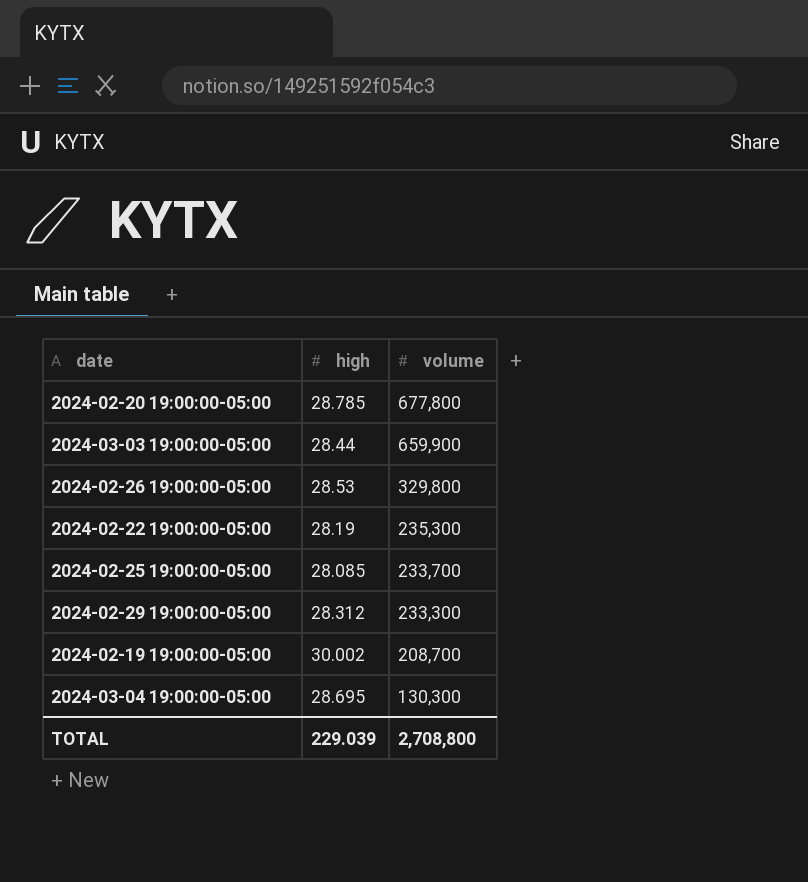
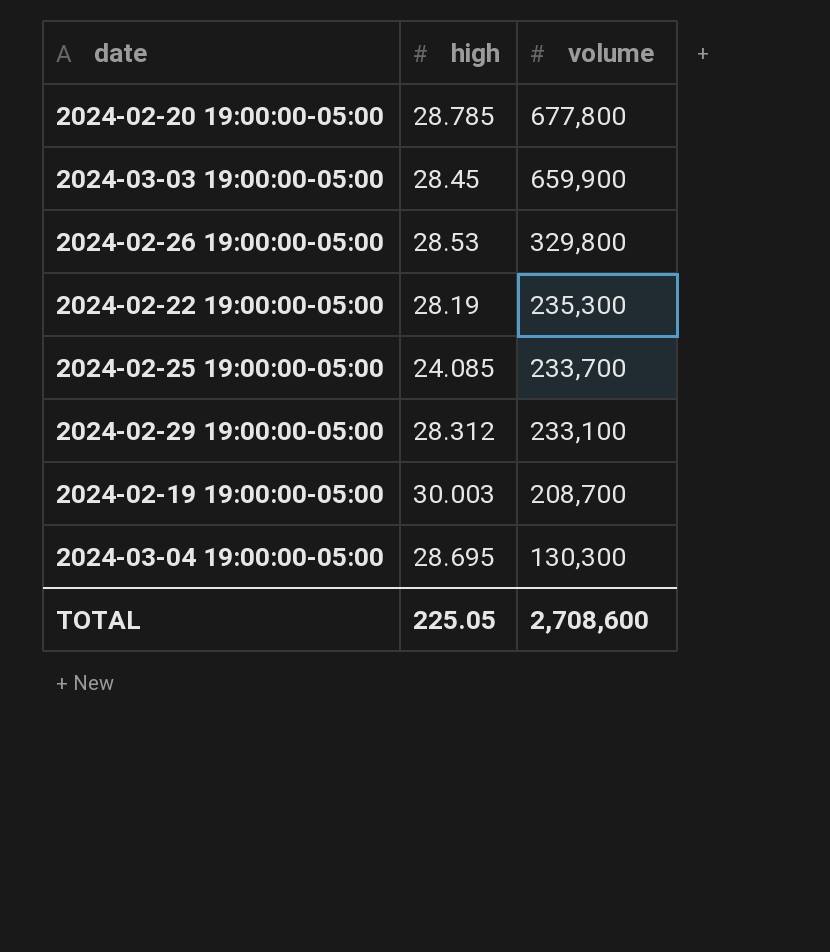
2024-03-03 19:00:00-05:00 | high: 28.44 -> 28.45
2024-02-25 19:00:00-05:00 | high: 28.085 -> 24.085
2024-02-29 19:00:00-05:00 | volume: 233,300 -> 233,100
2024-02-19 19:00:00-05:00 | high: 30.002 -> 30.003
TOTAL | high: 229.039 -> 225.05
TOTAL | volume: 2,708,800 -> 2,708,600

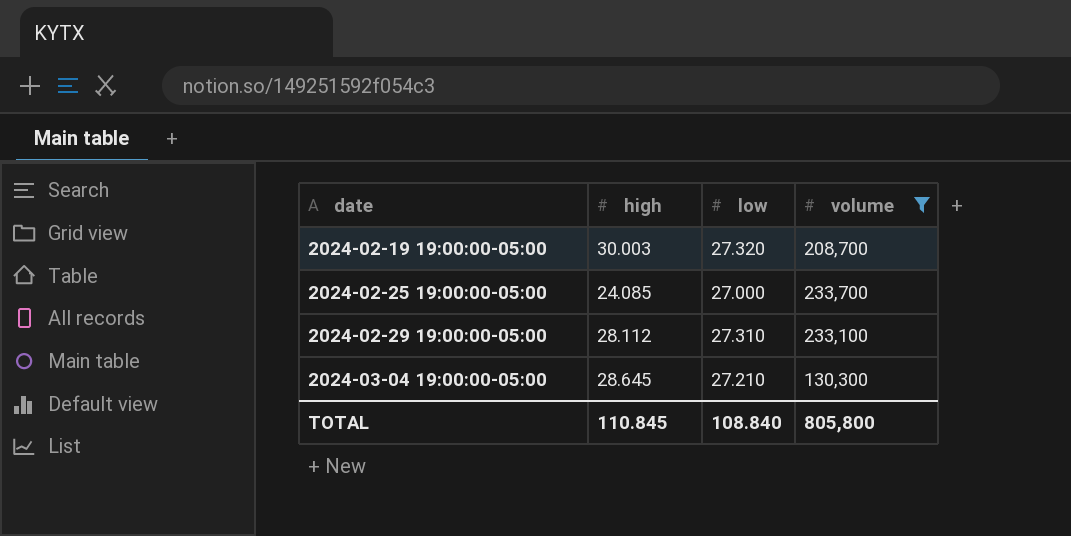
filter: none -> volume <= 233,700
row order: volume descending -> date ascending
column low | position: none -> 3
2024-02-29 19:00:00-05:00 | high: 28.312 -> 28.112
2024-03-04 19:00:00-05:00 | high: 28.695 -> 28.645
TOTAL | high: 225.05 -> 110.845
TOTAL | volume: 2,708,600 -> 805,800

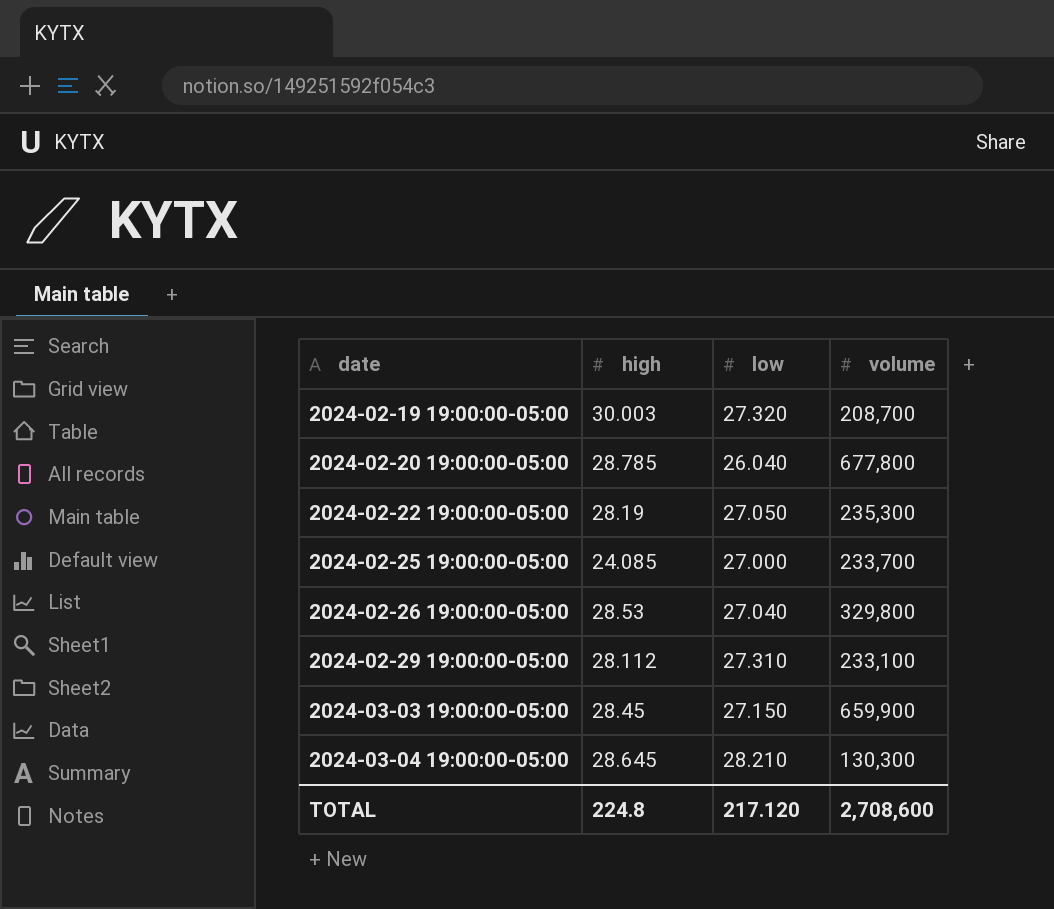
filter: volume <= 233,700 -> none
2024-03-04 19:00:00-05:00 | low: 27.210 -> 28.210
TOTAL | high: 110.845 -> 224.8
TOTAL | low: 108.840 -> 217.120
TOTAL | volume: 805,800 -> 2,708,600

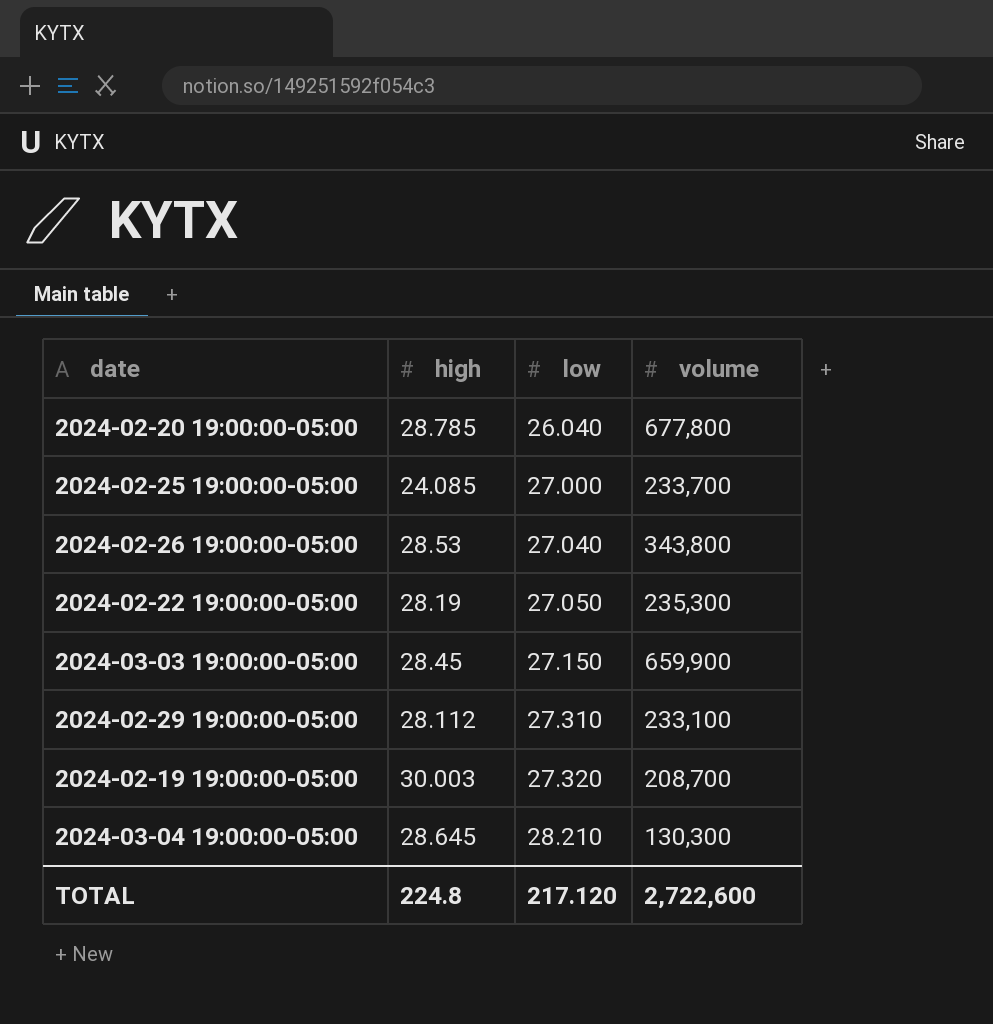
row order: date ascending -> low ascending
2024-02-26 19:00:00-05:00 | volume: 329,800 -> 343,800
TOTAL | volume: 2,708,600 -> 2,722,600

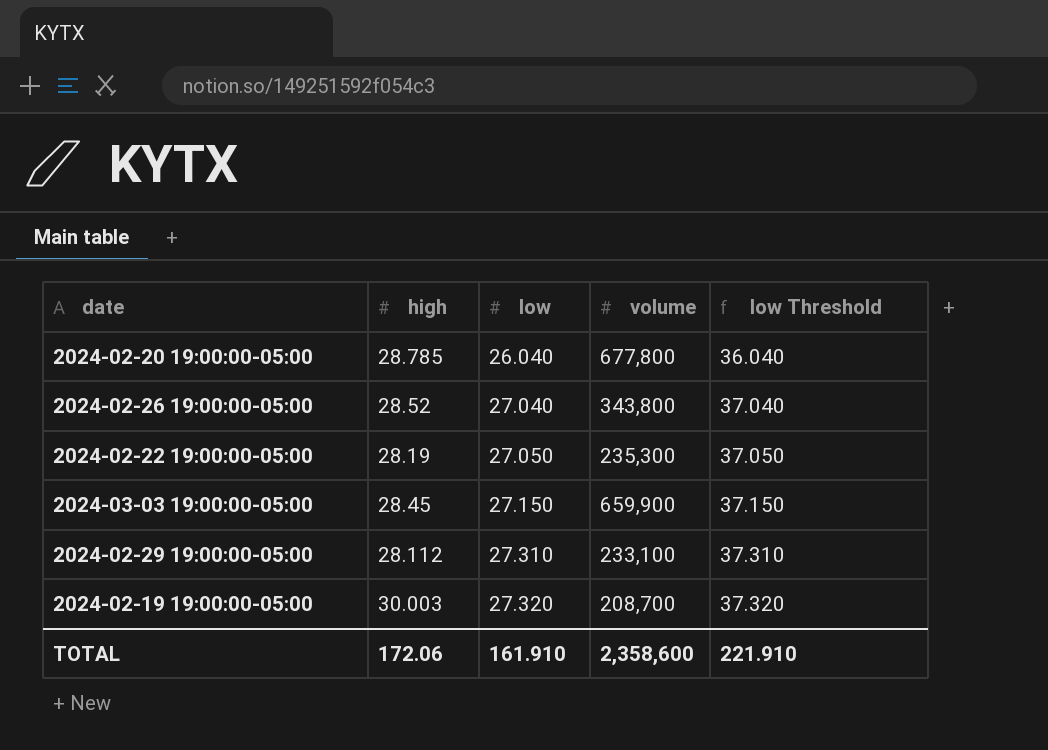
column low Threshold | formula: none -> [low] + 10
row 2024-02-25 19:00:00-05:00: 24.085 | 27.000 | 233,700 -> none
row 2024-03-04 19:00:00-05:00: 28.645 | 28.210 | 130,300 -> none
2024-02-26 19:00:00-05:00 | high: 28.53 -> 28.52
TOTAL | high: 224.8 -> 172.06
TOTAL | low: 217.120 -> 161.910
TOTAL | volume: 2,722,600 -> 2,358,600

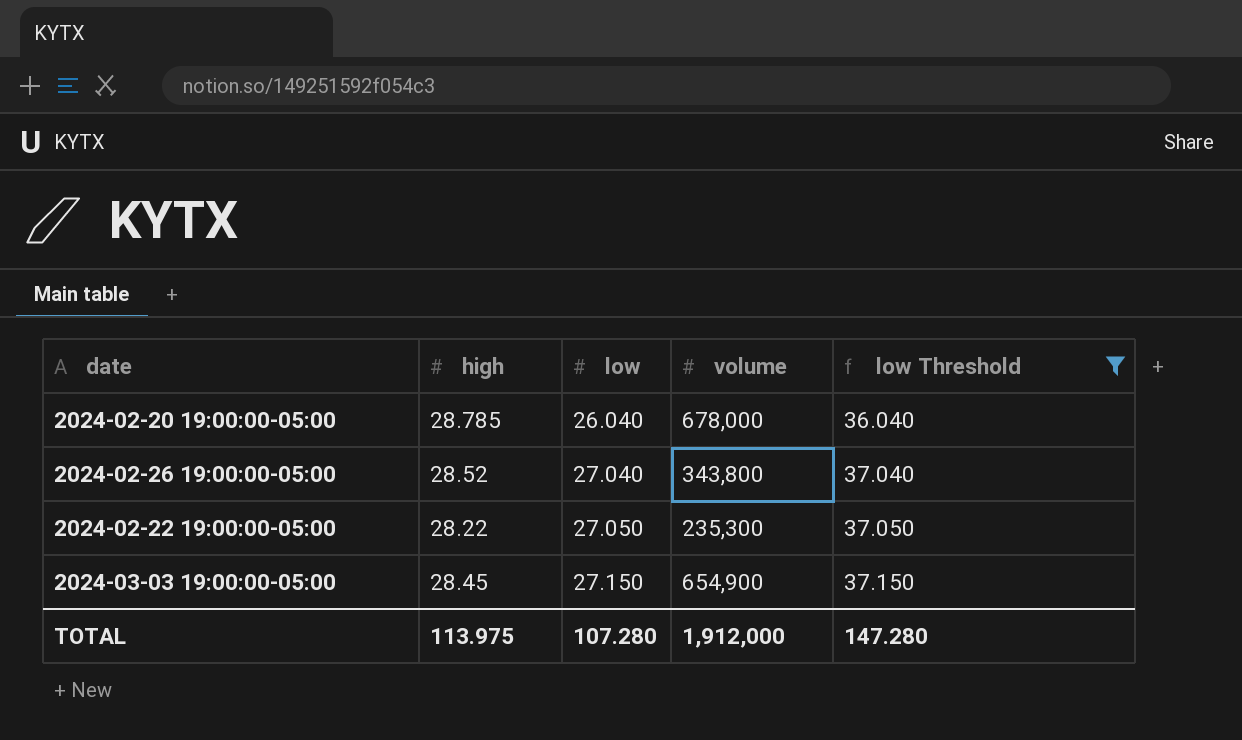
filter: none -> low Threshold <= 37.150
2024-02-20 19:00:00-05:00 | volume: 677,800 -> 678,000
2024-02-22 19:00:00-05:00 | high: 28.19 -> 28.22
2024-03-03 19:00:00-05:00 | volume: 659,900 -> 654,900
TOTAL | high: 172.06 -> 113.975
TOTAL | low: 161.910 -> 107.280
TOTAL | volume: 2,358,600 -> 1,912,000
TOTAL | low Threshold: 221.910 -> 147.280

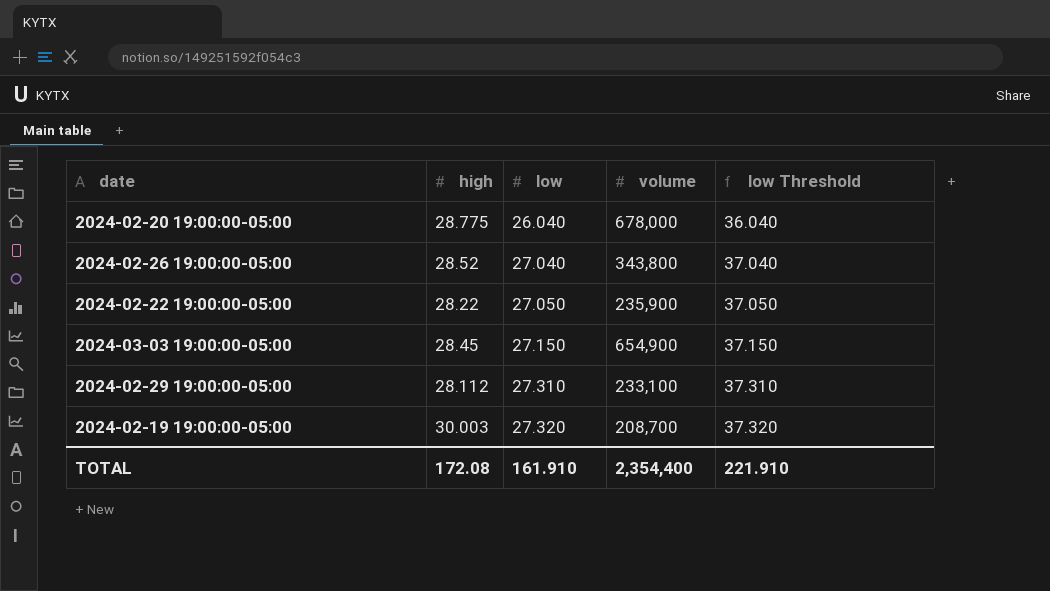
filter: low Threshold <= 37.150 -> none
2024-02-20 19:00:00-05:00 | high: 28.785 -> 28.775
2024-02-22 19:00:00-05:00 | volume: 235,300 -> 235,900
TOTAL | high: 113.975 -> 172.08
TOTAL | low: 107.280 -> 161.910
TOTAL | volume: 1,912,000 -> 2,354,400
TOTAL | low Threshold: 147.280 -> 221.910

